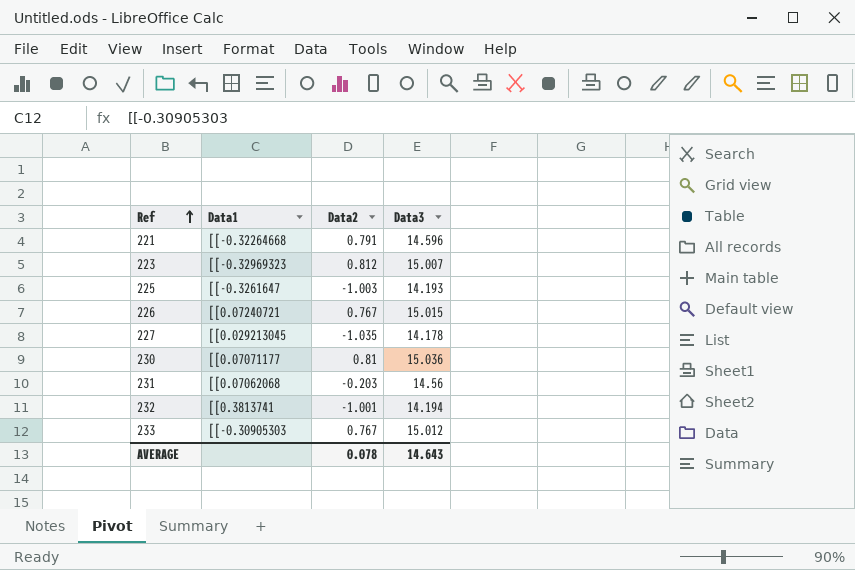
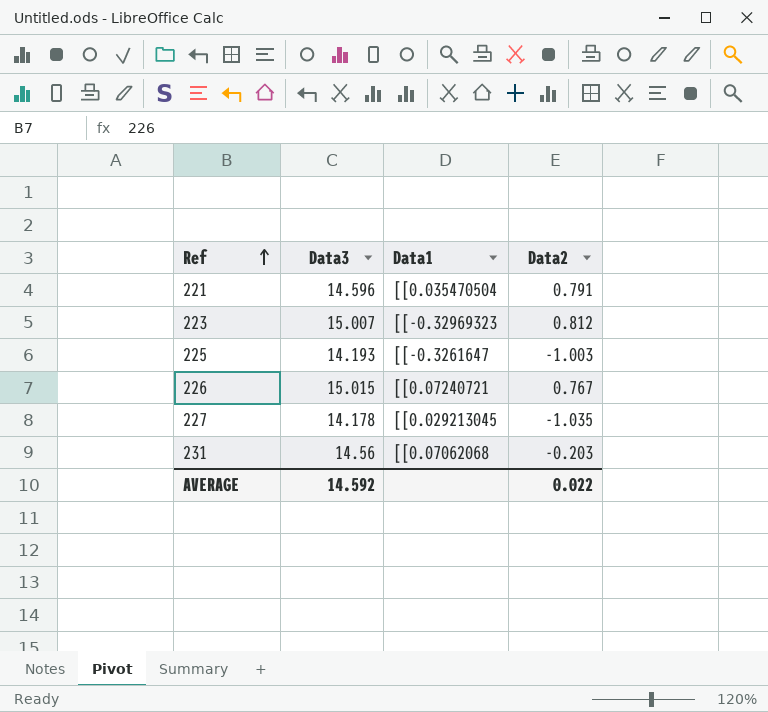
column Data3 | position: 4 -> 2
row 230: [[0.07071177 | 0.81 | 15.036 -> none
row 232: [[0.3813741 | -1.001 | 14.194 -> none
row 233: [[-0.30905303 | 0.767 | 15.012 -> none
221 | Data1: [[-0.32264668 -> [[0.035470504
AVERAGE | Data3: 14.643 -> 14.592
AVERAGE | Data2: 0.078 -> 0.022

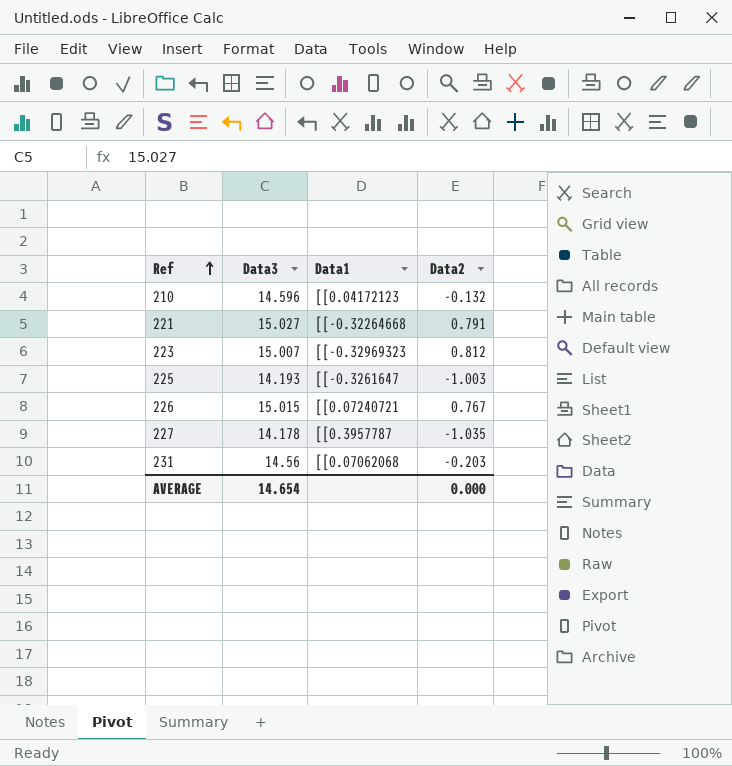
row 210: none -> 14.596 | [[0.04172123 | -0.132
221 | Data3: 14.596 -> 15.027
221 | Data1: [[0.035470504 -> [[-0.32264668
227 | Data1: [[0.029213045 -> [[0.3957787
AVERAGE | Data3: 14.592 -> 14.654
AVERAGE | Data2: 0.022 -> 0.000

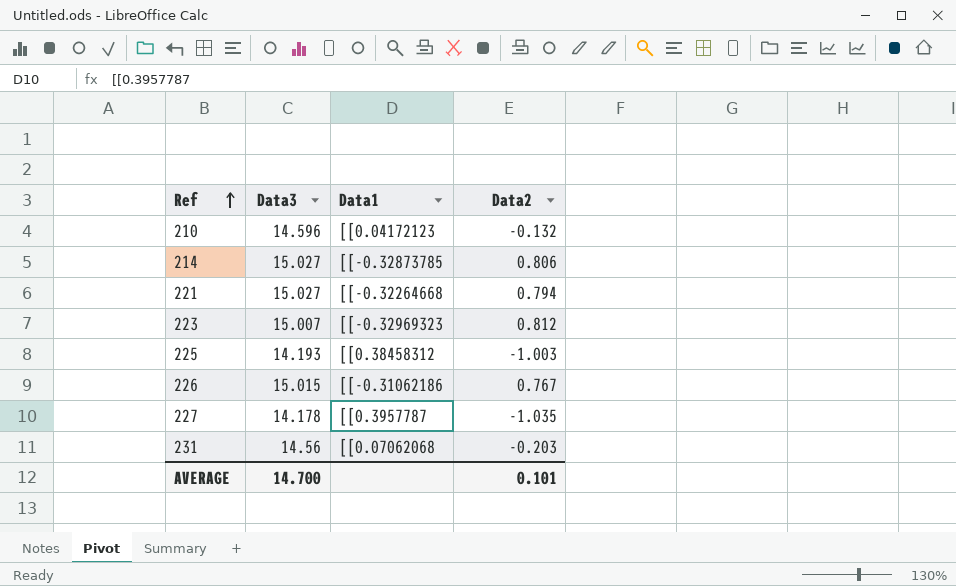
row 214: none -> 15.027 | [[-0.32873785 | 0.806
221 | Data2: 0.791 -> 0.794
225 | Data1: [[-0.3261647 -> [[0.38458312
226 | Data1: [[0.07240721 -> [[-0.31062186
AVERAGE | Data3: 14.654 -> 14.700
AVERAGE | Data2: 0.000 -> 0.101

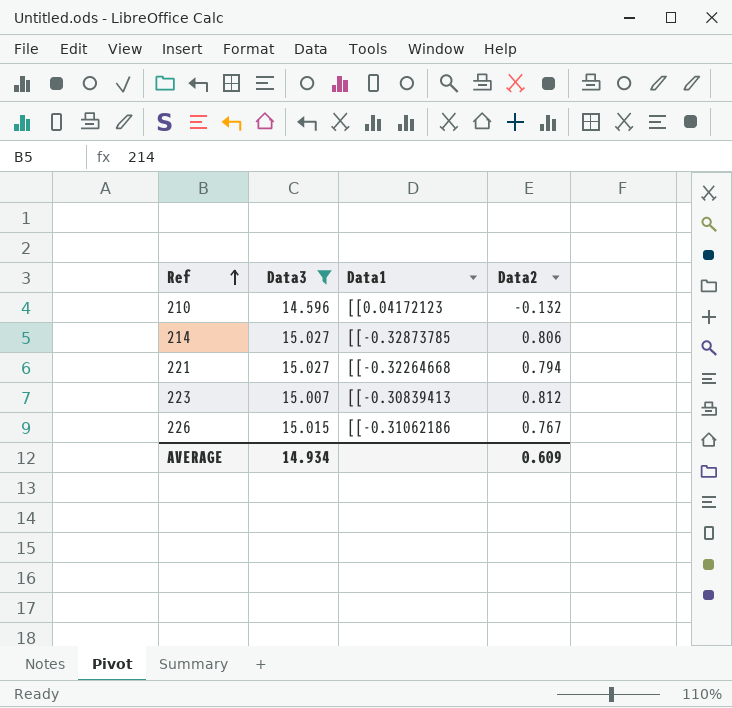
filter: none -> Data3 >= 14.596
223 | Data1: [[-0.32969323 -> [[-0.30839413
AVERAGE | Data3: 14.700 -> 14.934
AVERAGE | Data2: 0.101 -> 0.609

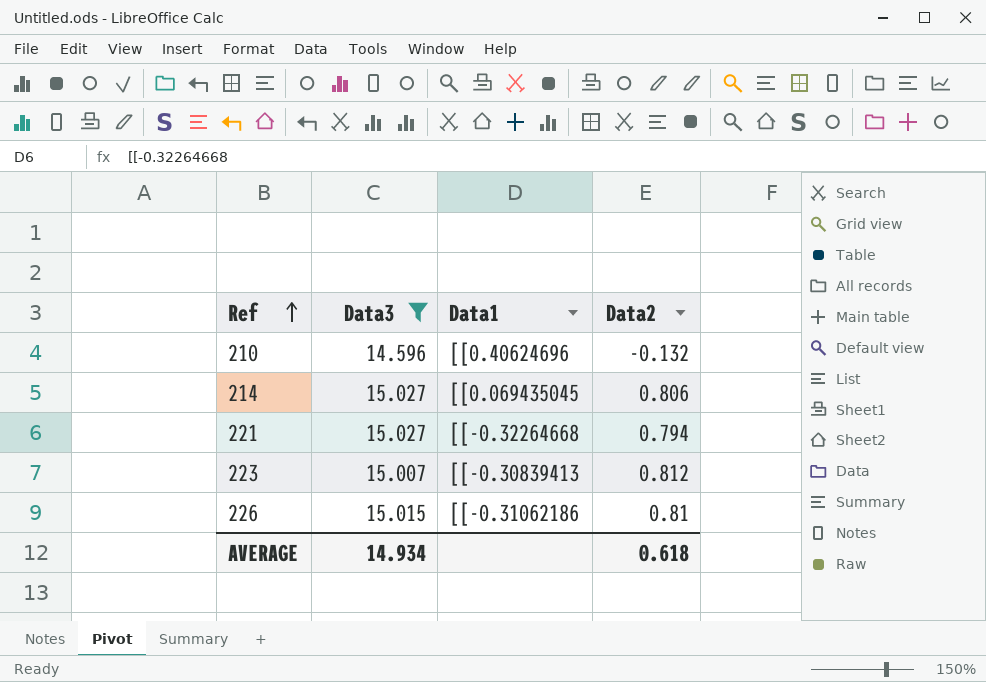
210 | Data1: [[0.04172123 -> [[0.40624696
214 | Data1: [[-0.32873785 -> [[0.069435045
226 | Data2: 0.767 -> 0.81
AVERAGE | Data2: 0.609 -> 0.618

